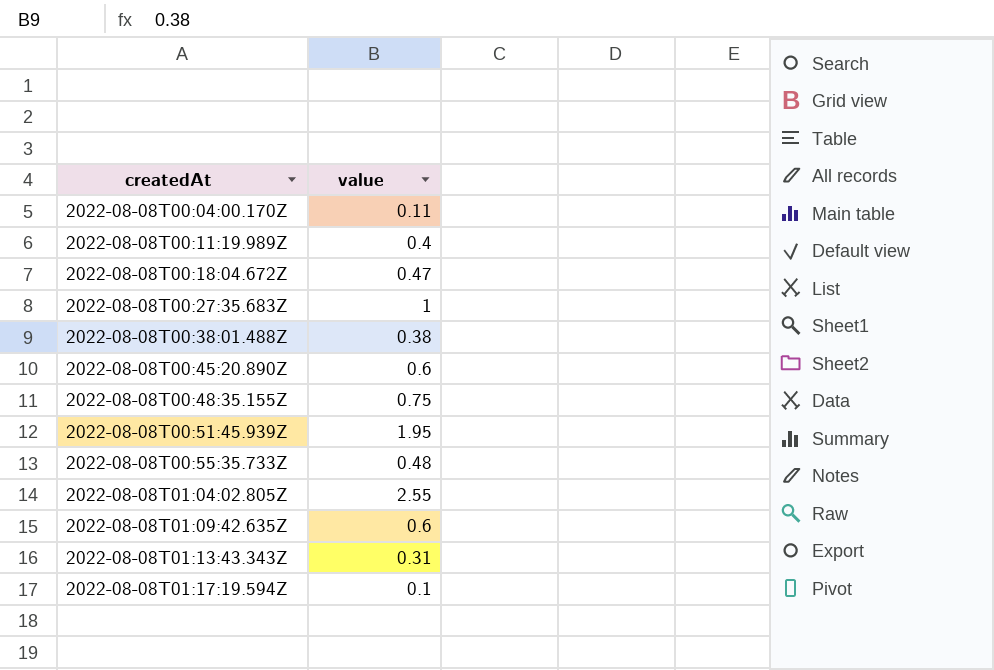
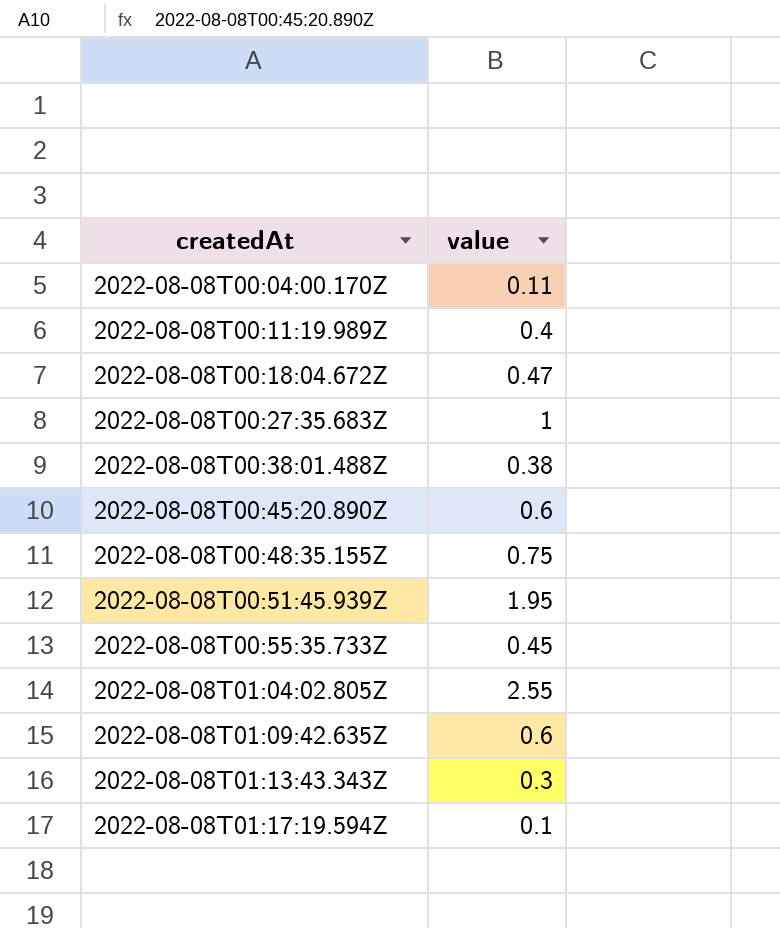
2022-08-08T00:55:35.733Z | value: 0.48 -> 0.45
2022-08-08T01:13:43.343Z | value: 0.31 -> 0.3

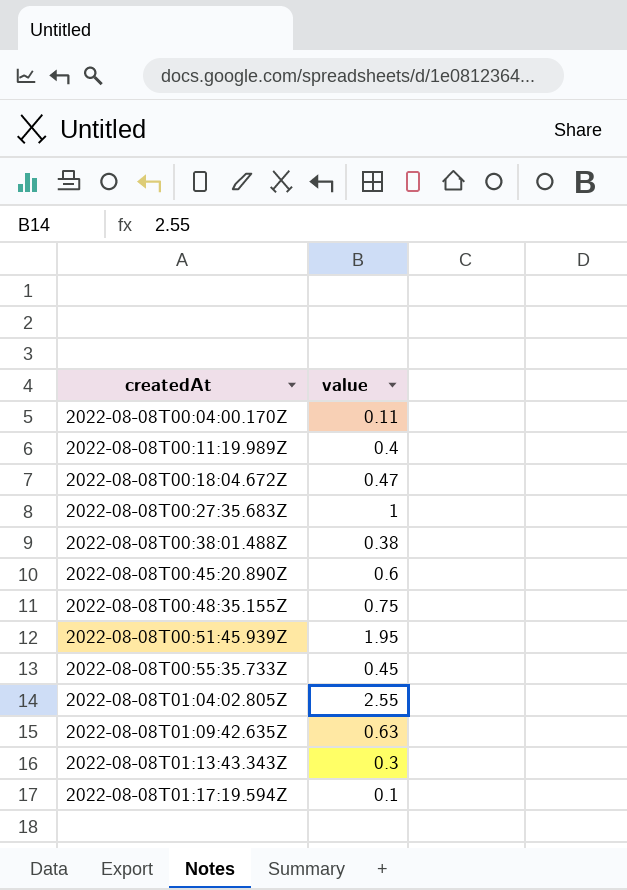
2022-08-08T01:09:42.635Z | value: 0.6 -> 0.63

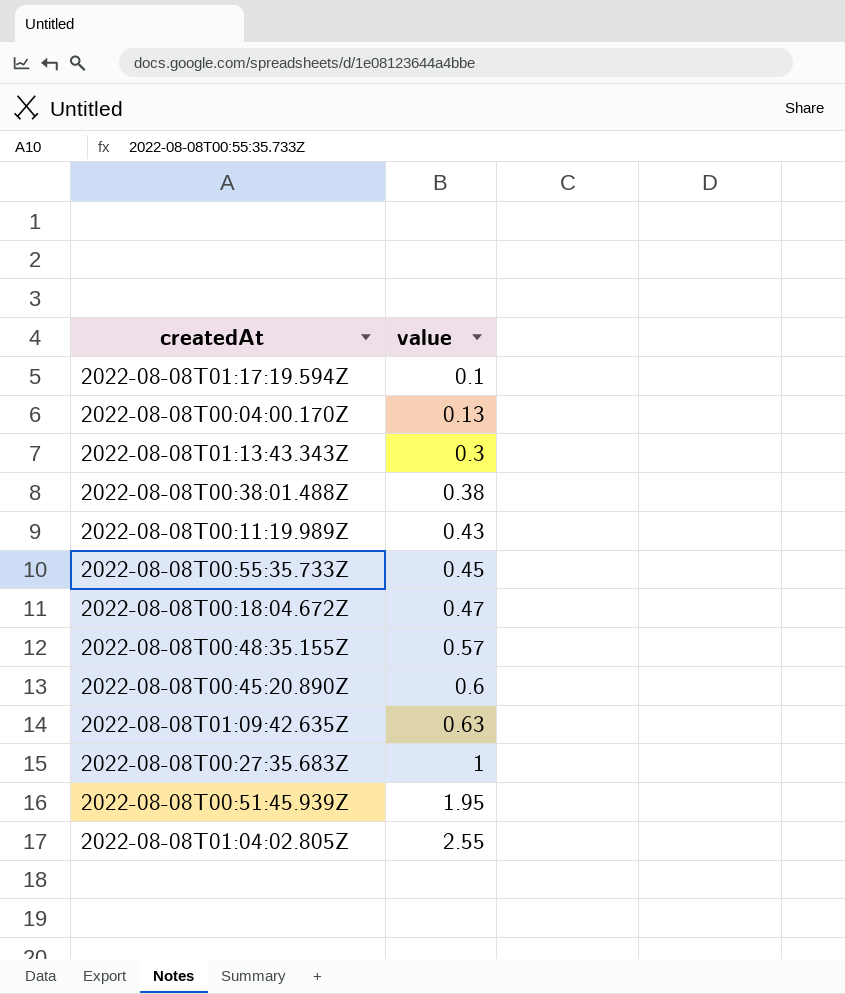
row order: createdAt ascending -> value ascending
2022-08-08T00:04:00.170Z | value: 0.11 -> 0.13
2022-08-08T00:11:19.989Z | value: 0.4 -> 0.43
2022-08-08T00:48:35.155Z | value: 0.75 -> 0.57

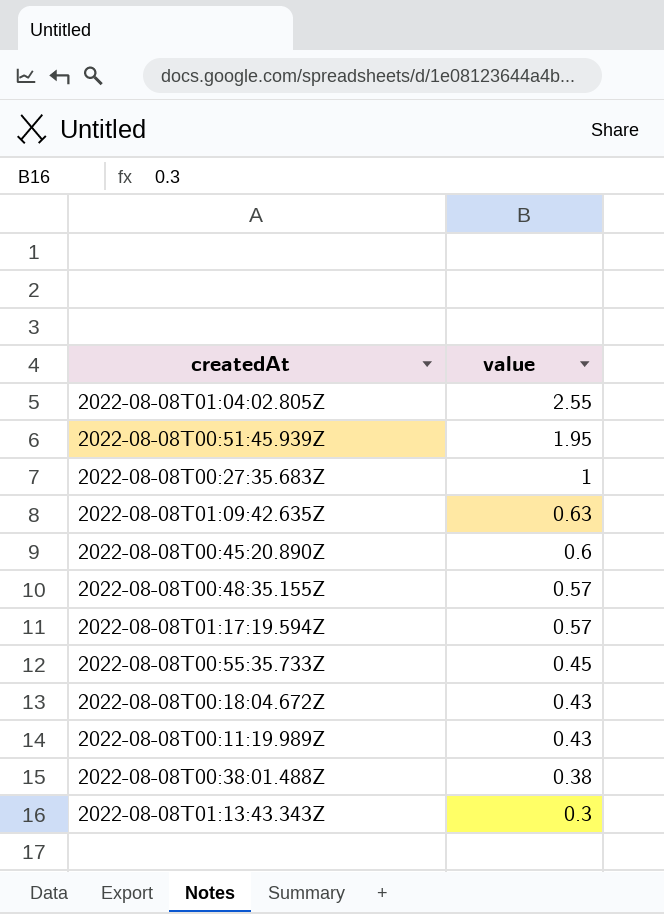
row order: value ascending -> value descending
row 2022-08-08T00:04:00.170Z: 0.13 -> none
2022-08-08T01:17:19.594Z | value: 0.1 -> 0.57
2022-08-08T00:18:04.672Z | value: 0.47 -> 0.43

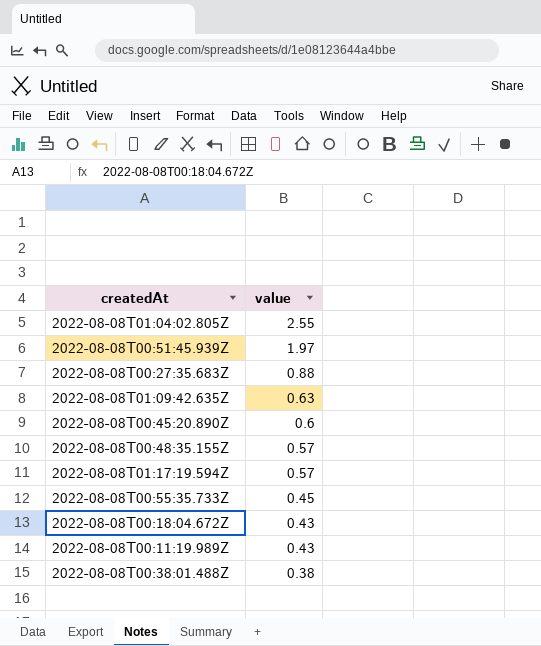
row 2022-08-08T01:13:43.343Z: 0.3 -> none
2022-08-08T00:51:45.939Z | value: 1.95 -> 1.97
2022-08-08T00:27:35.683Z | value: 1 -> 0.88

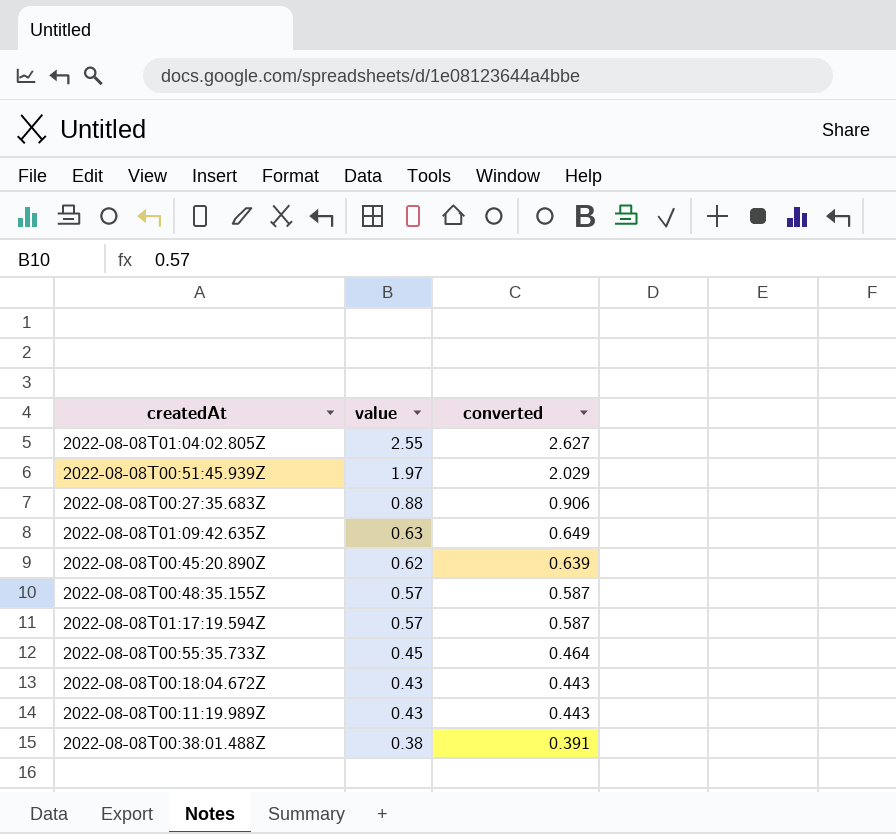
column converted | formula: none -> [value] * 1.03
2022-08-08T00:45:20.890Z | value: 0.6 -> 0.62

